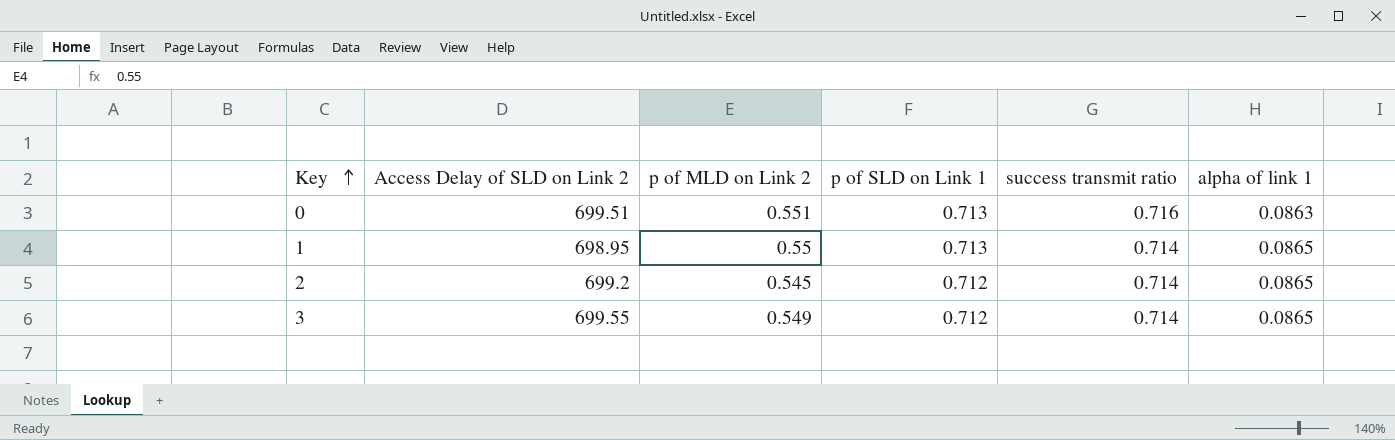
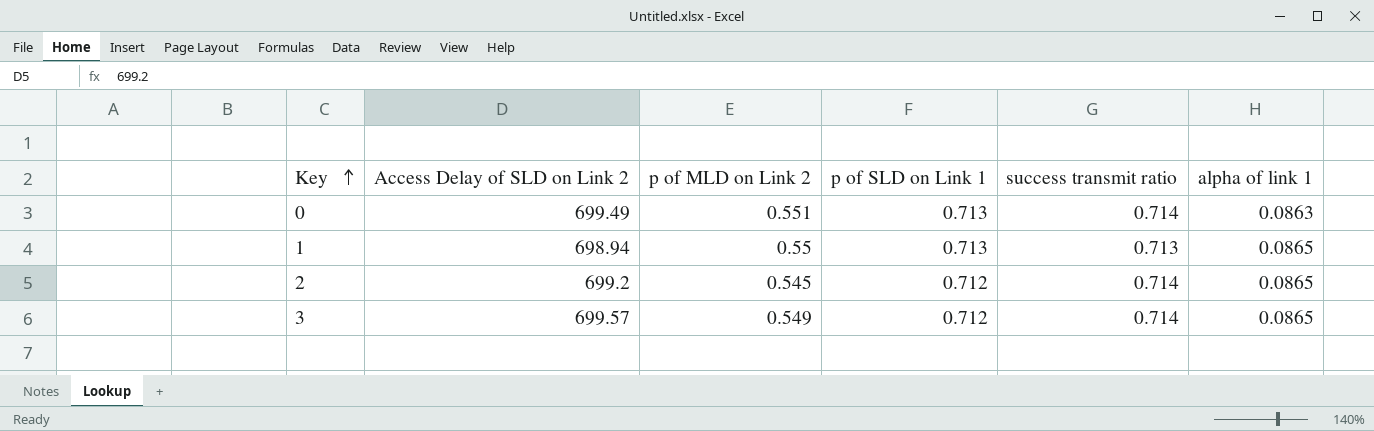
0 | Access Delay of SLD on Link 2: 699.51 -> 699.49
0 | success transmit ratio: 0.716 -> 0.714
1 | Access Delay of SLD on Link 2: 698.95 -> 698.94
1 | success transmit ratio: 0.714 -> 0.713
3 | Access Delay of SLD on Link 2: 699.55 -> 699.57

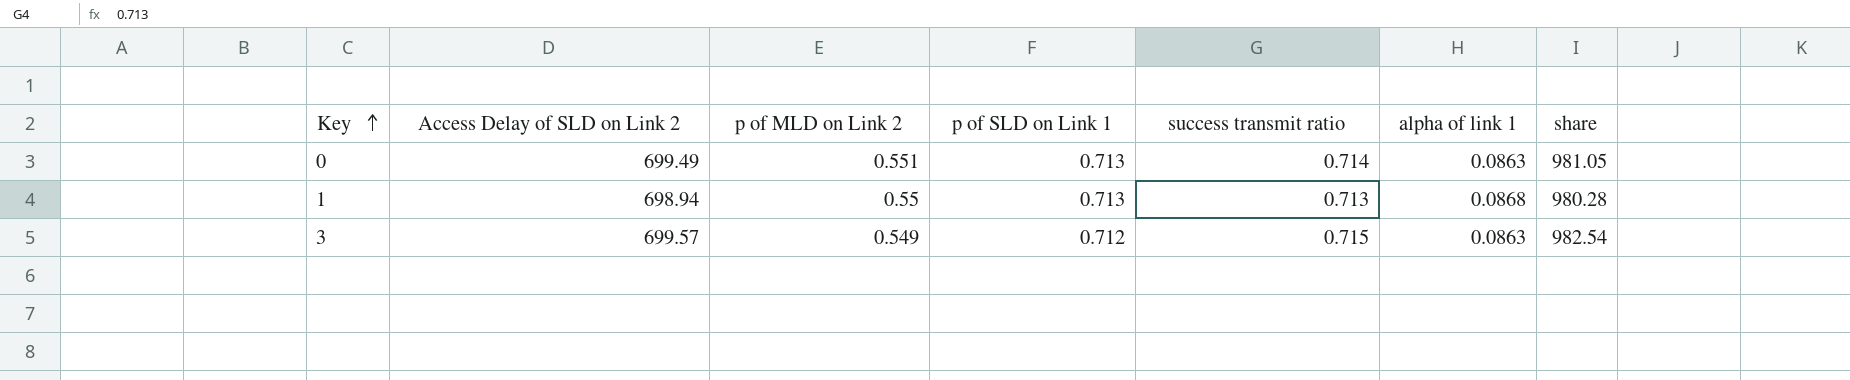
column share | formula: none -> [Access Delay of SLD on Link 2] / [p of SLD on Link 1]
row 2: 699.2 | 0.545 | 0.712 | 0.714 | 0.0865 -> none
1 | alpha of link 1: 0.0865 -> 0.0868
3 | success transmit ratio: 0.714 -> 0.715
3 | alpha of link 1: 0.0865 -> 0.0863

